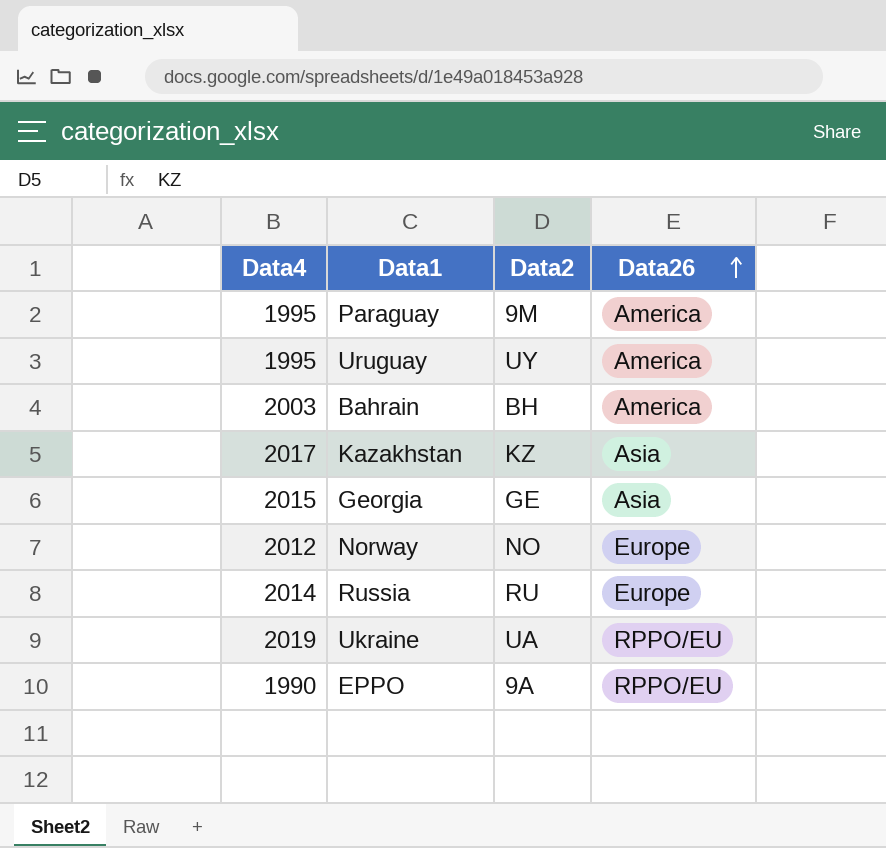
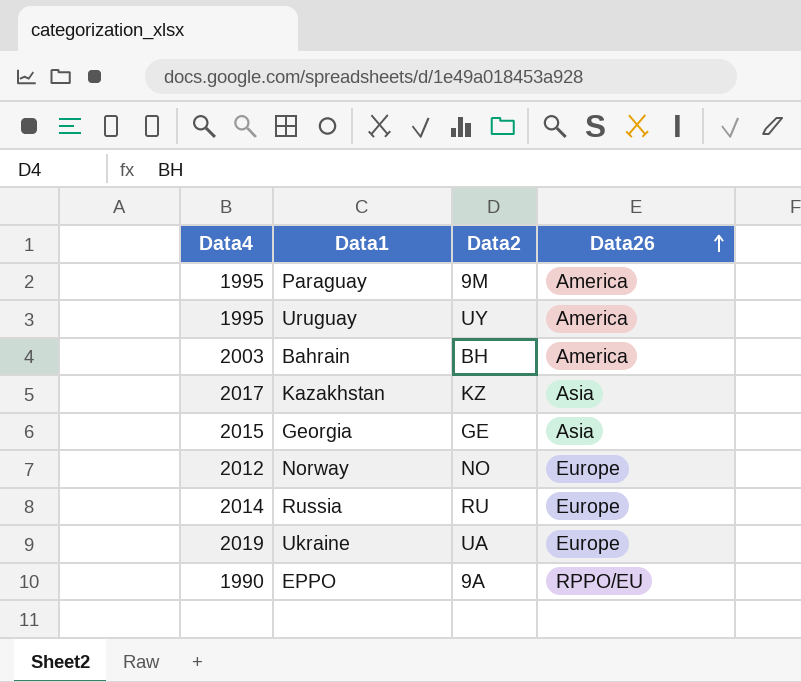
Ukraine | Data26: RPPO/EU -> Europe

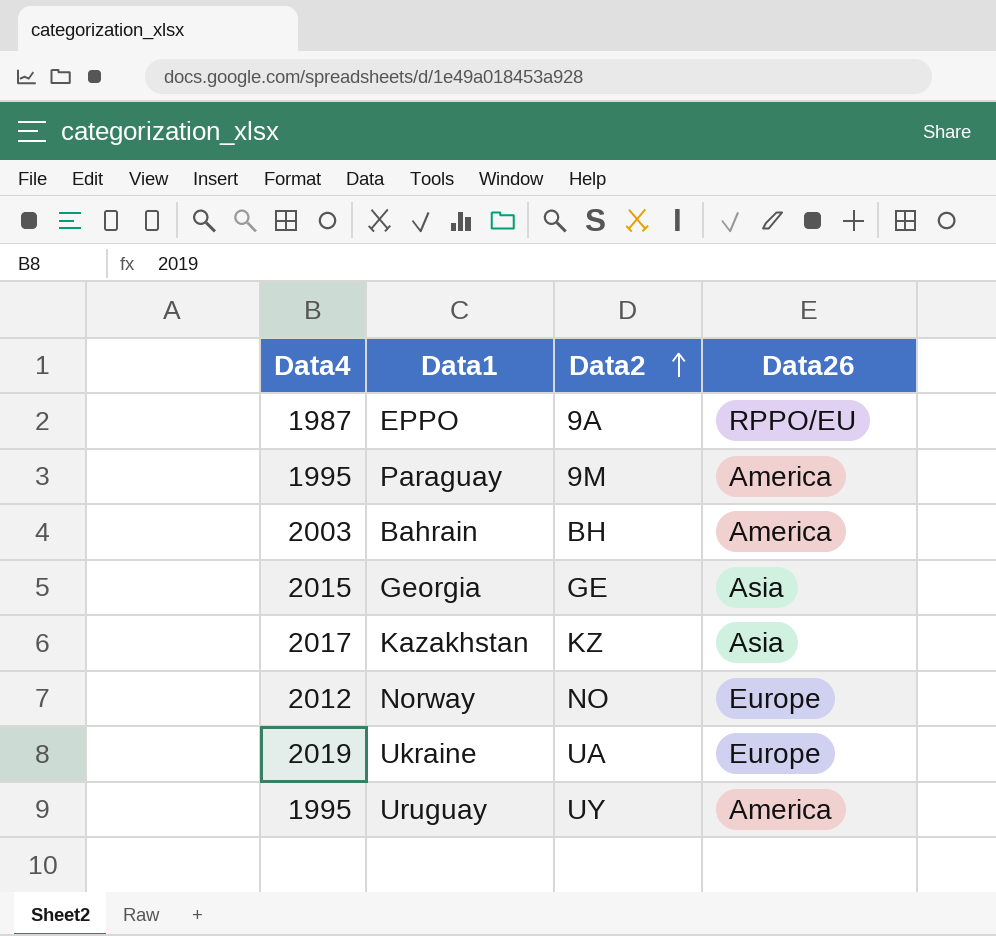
row order: Data26 ascending -> Data2 ascending
row Russia: 2014 | RU | Europe -> none
EPPO | Data4: 1990 -> 1987

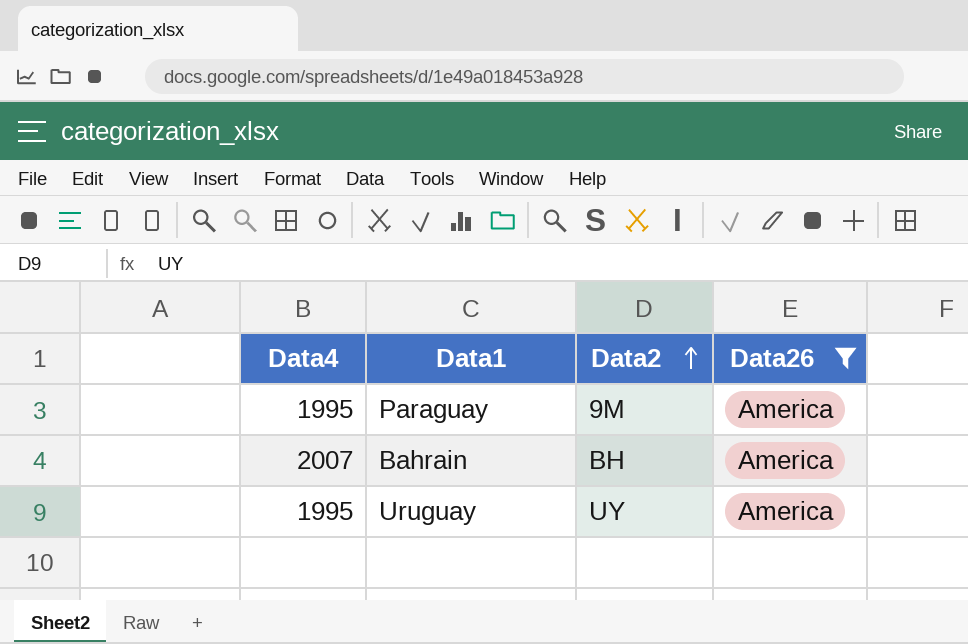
filter: none -> Data26 = America
Bahrain | Data4: 2003 -> 2007

